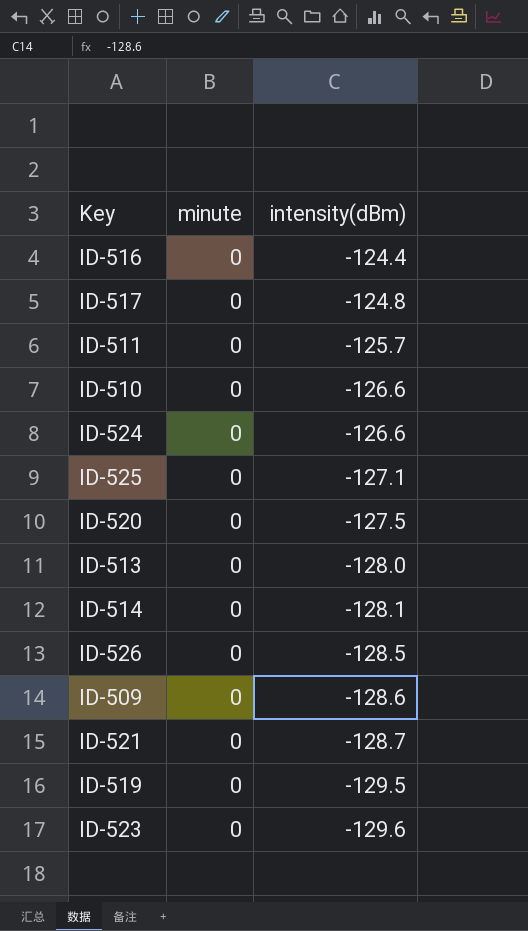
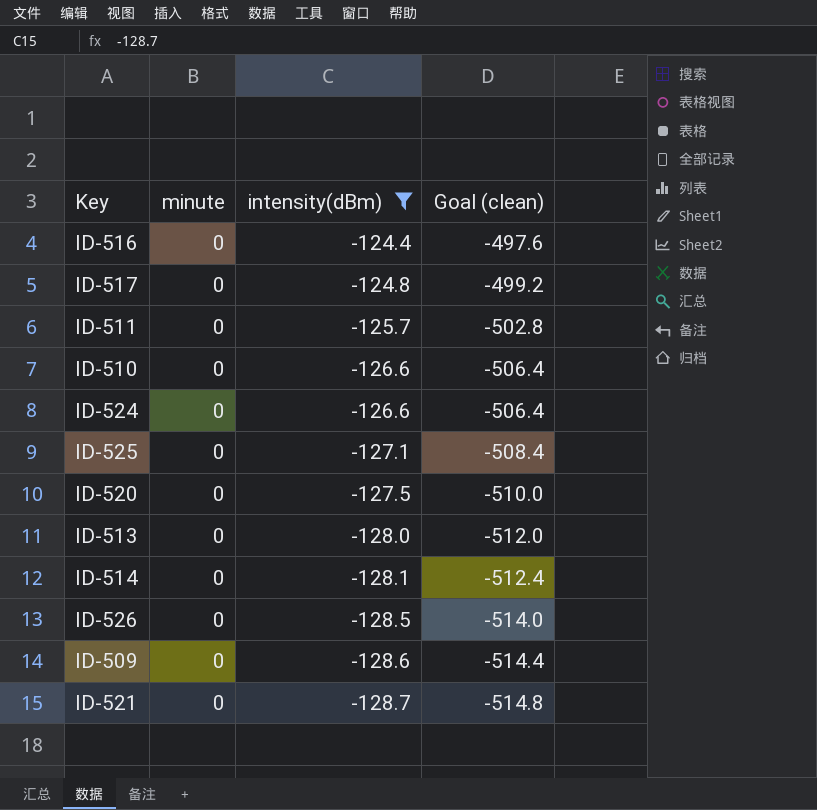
filter: none -> intensity(dBm) >= -128.7
column Goal (clean) | formula: none -> [intensity(dBm)] * 4

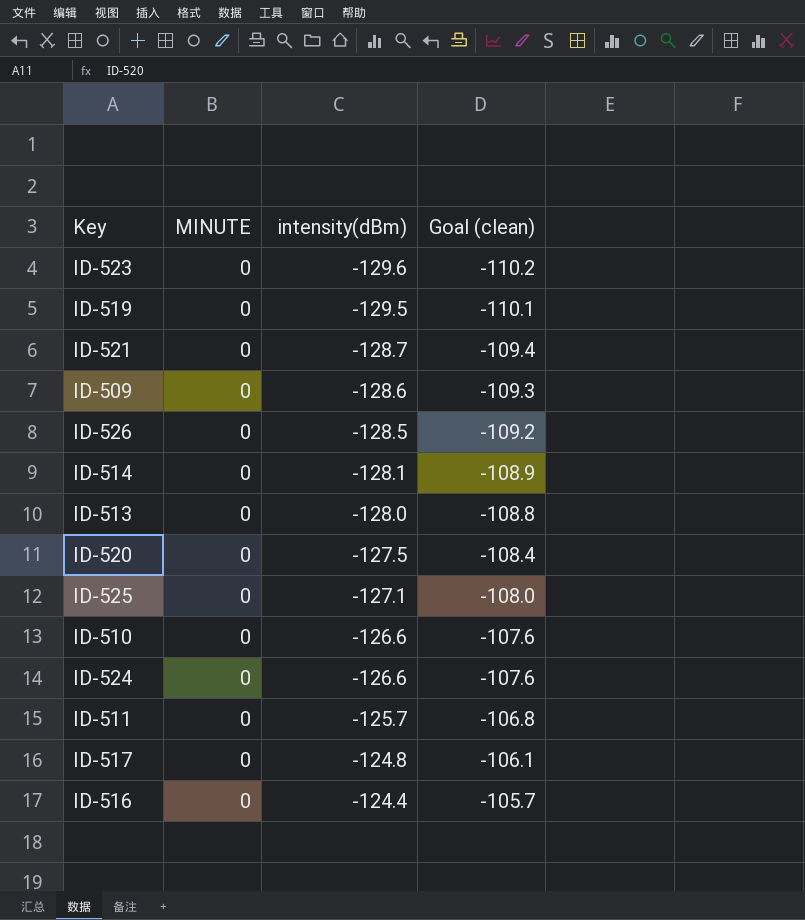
filter: intensity(dBm) >= -128.7 -> none
row order: intensity(dBm) descending -> intensity(dBm) ascending
column name: minute -> MINUTE
column Goal (clean) | formula: [intensity(dBm)] * 4 -> [intensity(dBm)] * 0.85

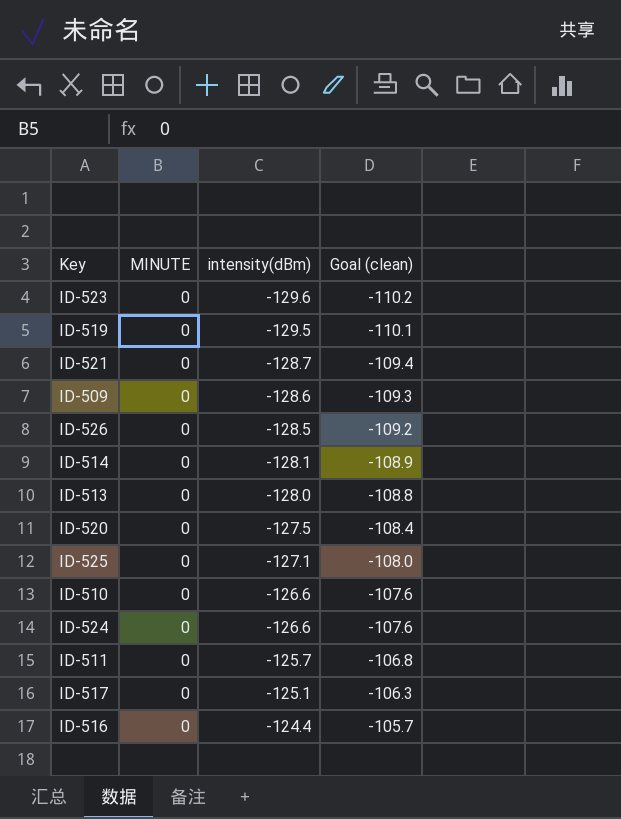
ID-517 | intensity(dBm): -124.8 -> -125.1
ID-517 | Goal (clean): -106.1 -> -106.3

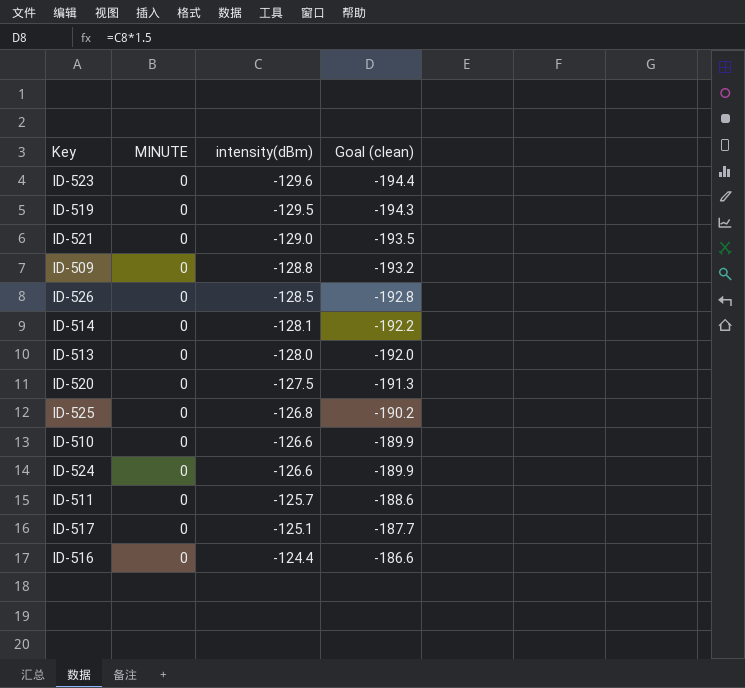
column Goal (clean) | formula: [intensity(dBm)] * 0.85 -> [intensity(dBm)] * 1.5
ID-521 | intensity(dBm): -128.7 -> -129.0
ID-509 | intensity(dBm): -128.6 -> -128.8
ID-525 | intensity(dBm): -127.1 -> -126.8

